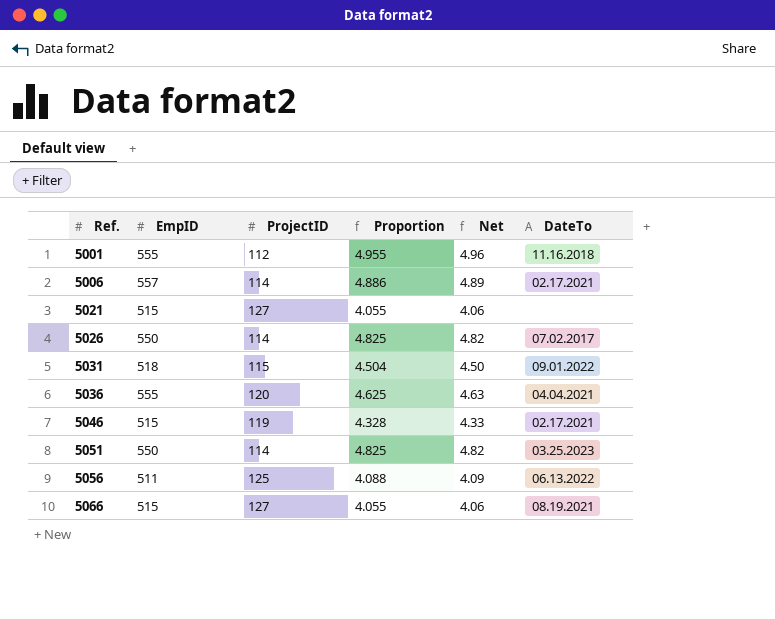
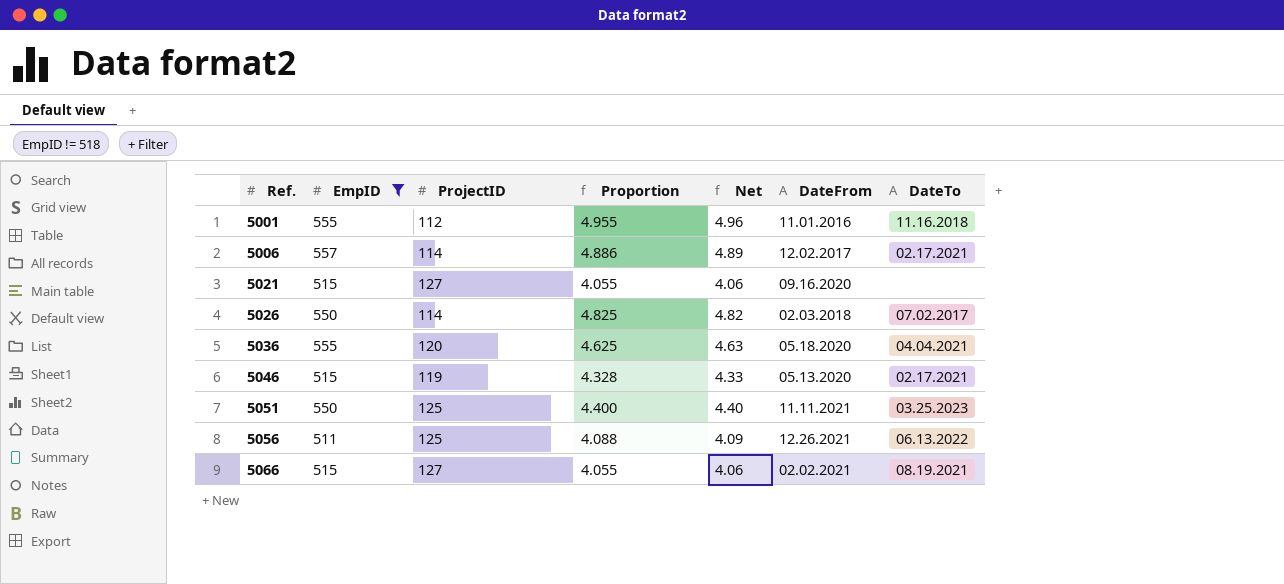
filter: none -> EmpID != 518
column DateFrom | position: none -> 6
5051 | ProjectID: 114 -> 125
5051 | Proportion: 4.825 -> 4.400
5051 | Net: 4.82 -> 4.40

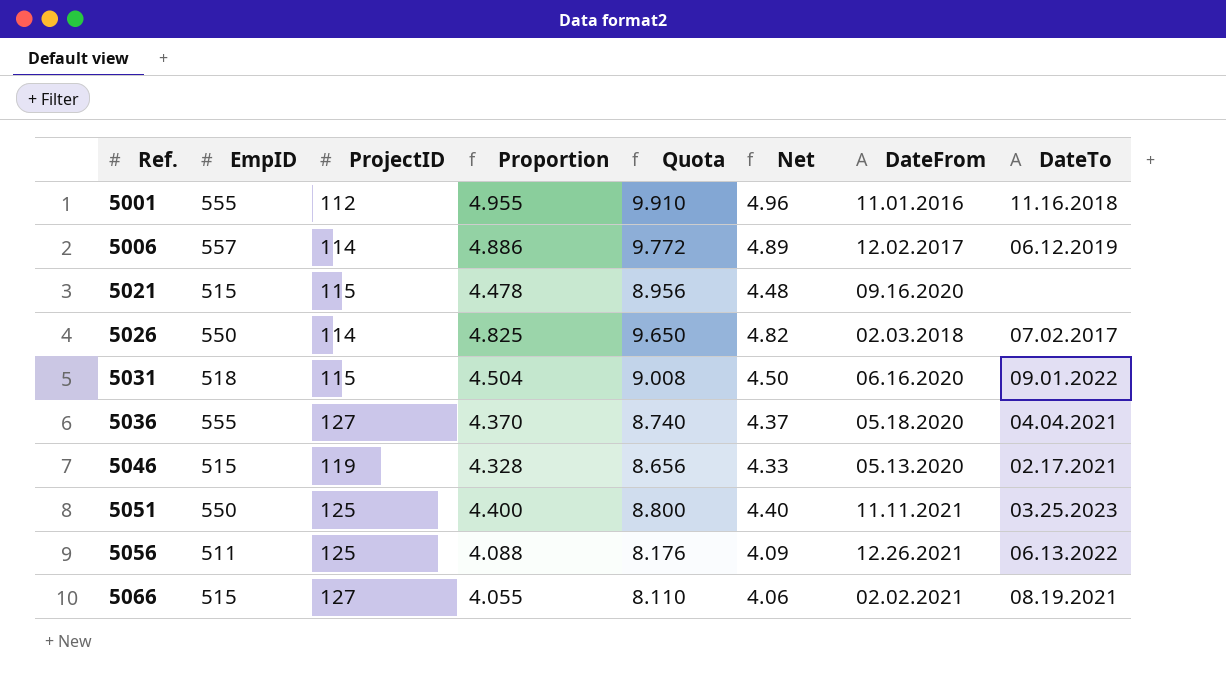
filter: EmpID != 518 -> none
column Quota | formula: none -> [Proportion] * 2
5006 | DateTo: 02.17.2021 -> 06.12.2019
5021 | ProjectID: 127 -> 115
5021 | Proportion: 4.055 -> 4.478
5021 | Net: 4.06 -> 4.48
5036 | ProjectID: 120 -> 127
5036 | Proportion: 4.625 -> 4.370
5036 | Net: 4.63 -> 4.37

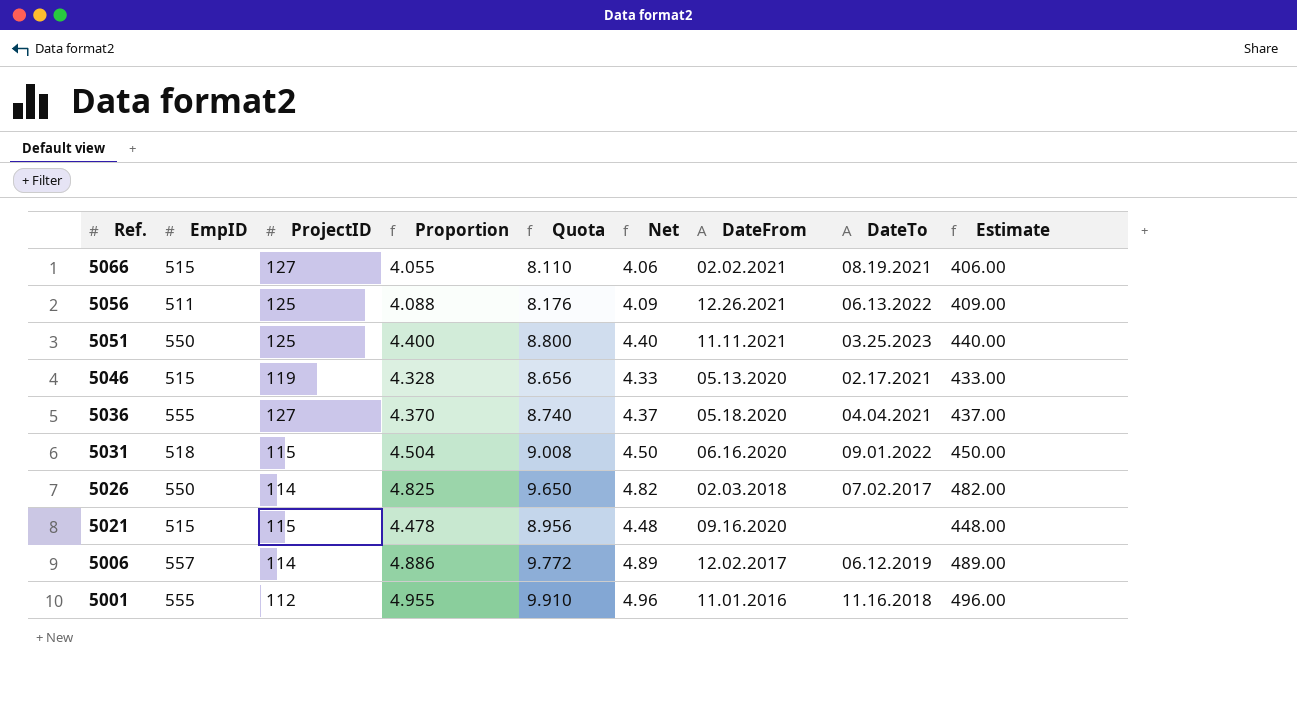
row order: Ref. ascending -> Ref. descending
column Estimate | formula: none -> [Net] * 100

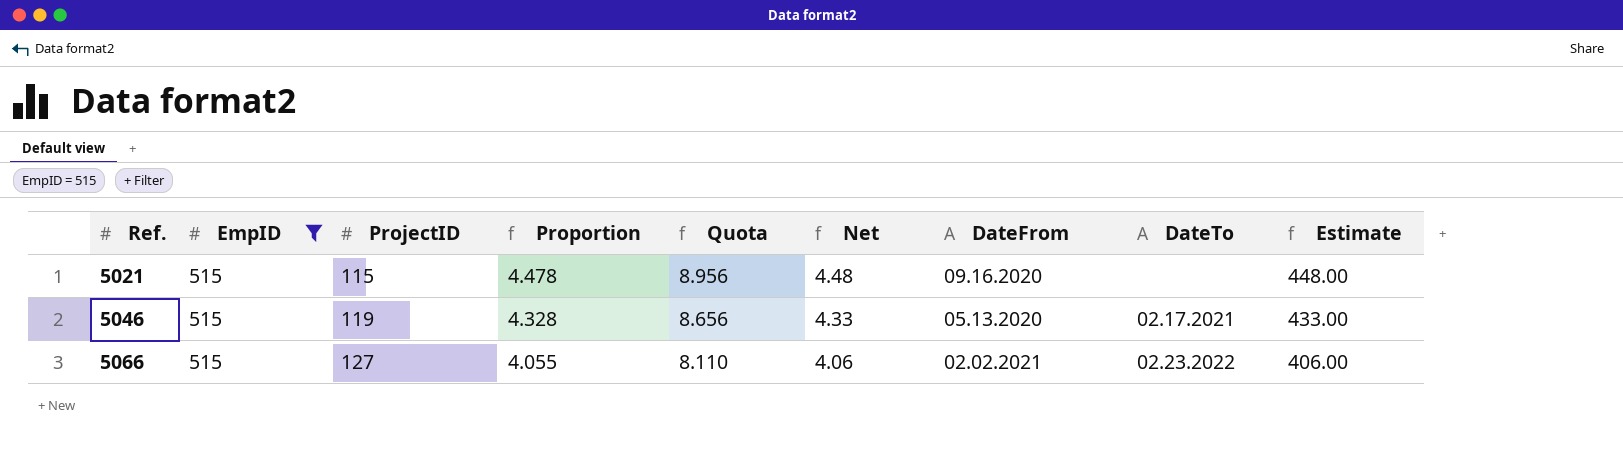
filter: none -> EmpID = 515
row order: Ref. descending -> Ref. ascending
5066 | DateTo: 08.19.2021 -> 02.23.2022

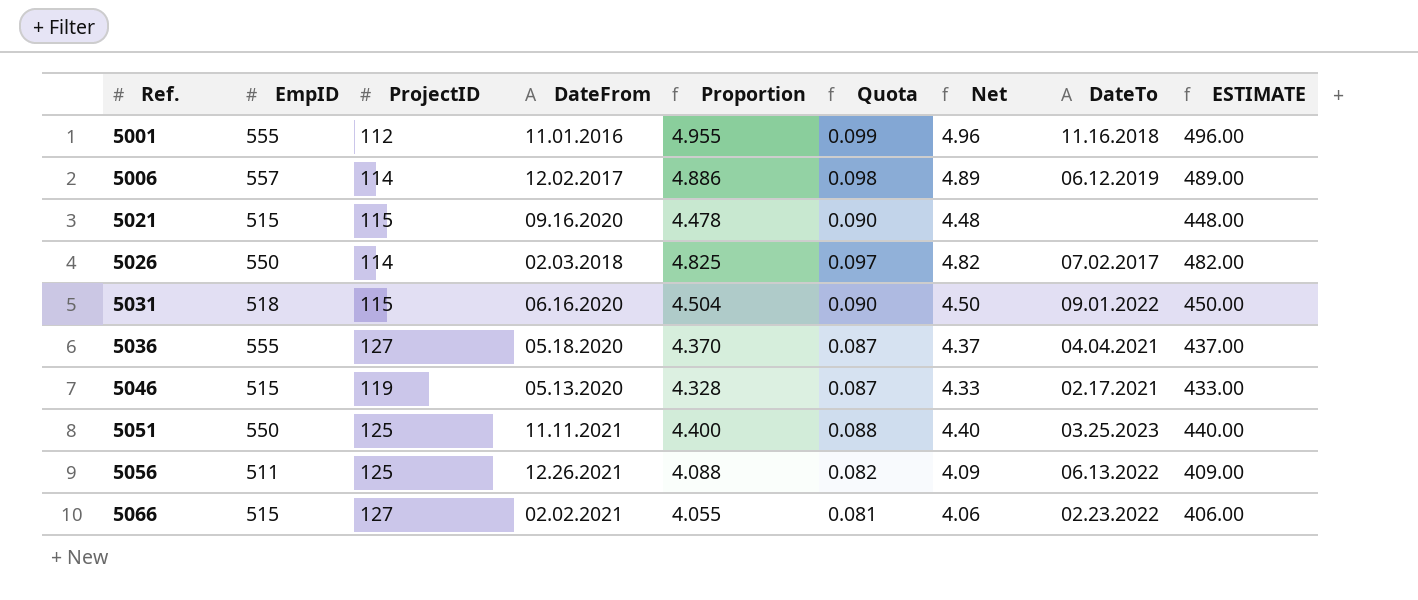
filter: EmpID = 515 -> none
column DateFrom | position: 7 -> 4
column Quota | formula: [Proportion] * 2 -> [Proportion] * 0.02
column name: Estimate -> ESTIMATE

